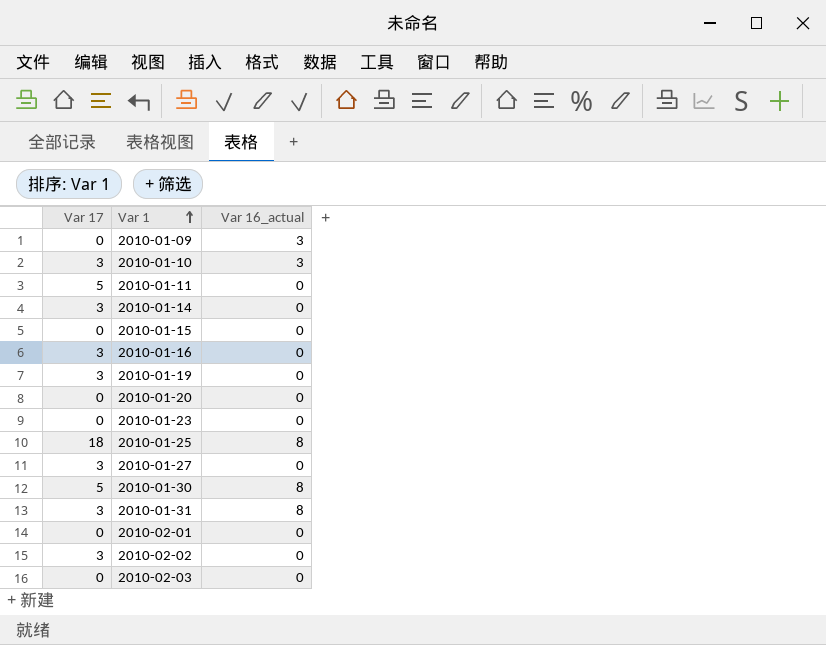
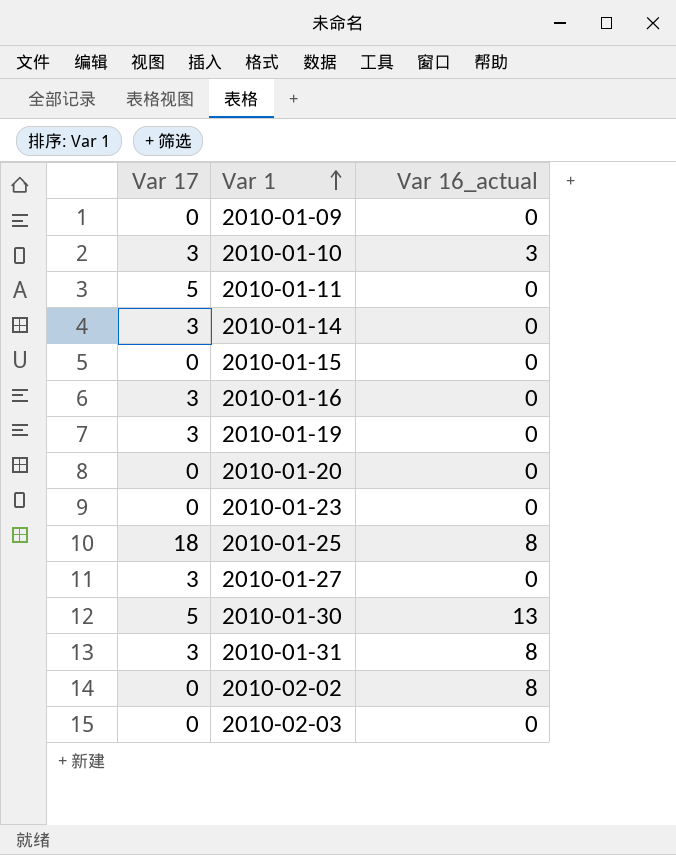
row 2010-02-01: 0 | 0 -> none
2010-01-09 | Var 16_actual: 3 -> 0
2010-01-30 | Var 16_actual: 8 -> 13
2010-02-02 | Var 17: 3 -> 0
2010-02-02 | Var 16_actual: 0 -> 8

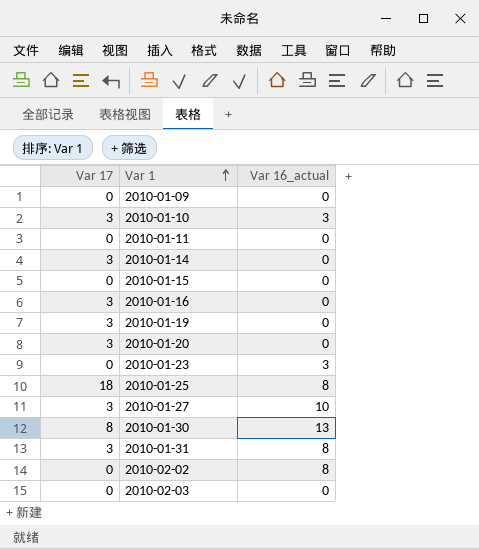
2010-01-11 | Var 17: 5 -> 0
2010-01-20 | Var 17: 0 -> 3
2010-01-23 | Var 16_actual: 0 -> 3
2010-01-27 | Var 16_actual: 0 -> 10
2010-01-30 | Var 17: 5 -> 8

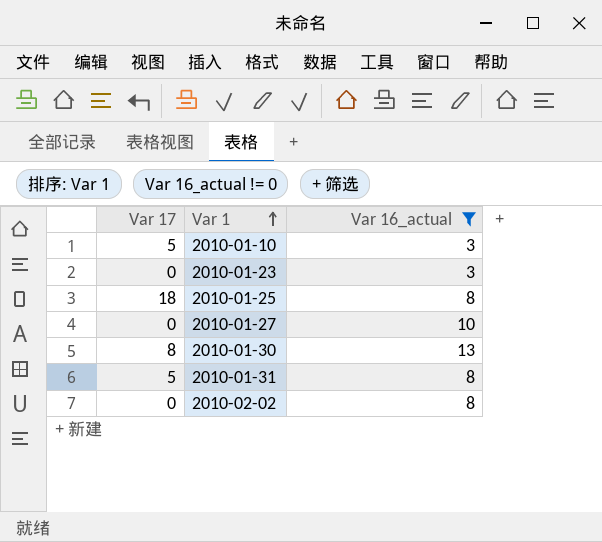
filter: none -> Var 16_actual != 0
2010-01-10 | Var 17: 3 -> 5
2010-01-27 | Var 17: 3 -> 0
2010-01-31 | Var 17: 3 -> 5

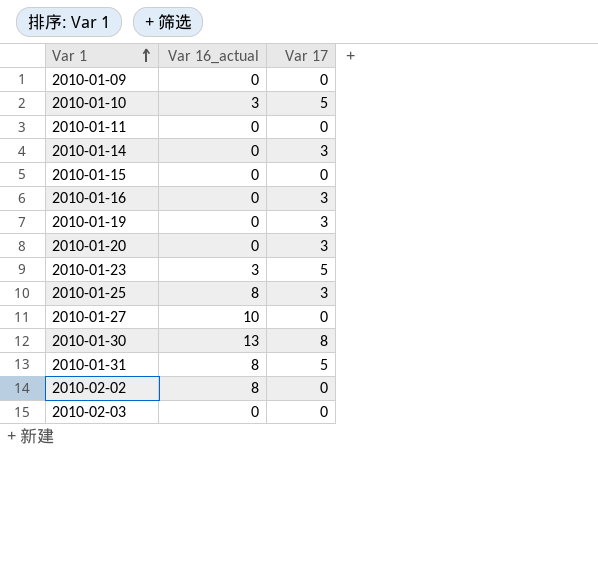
filter: Var 16_actual != 0 -> none
column Var 17 | position: 1 -> 3
2010-01-23 | Var 17: 0 -> 5
2010-01-25 | Var 17: 18 -> 3

